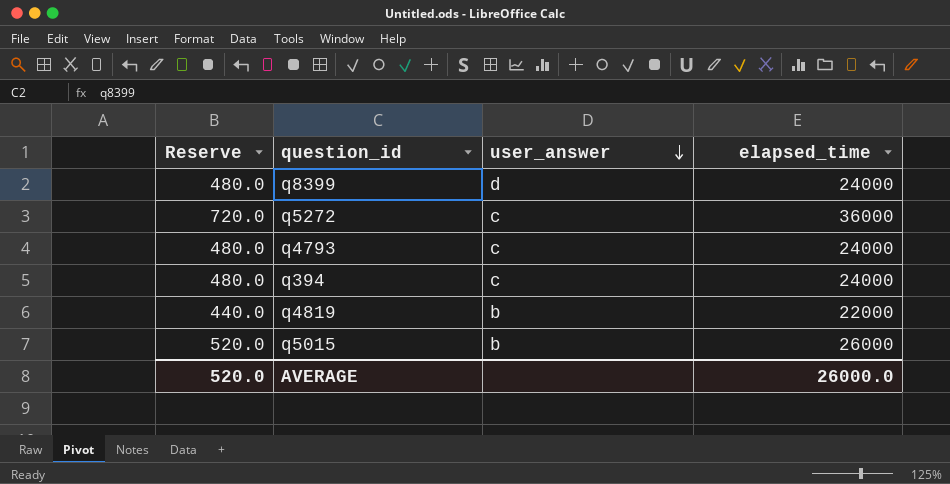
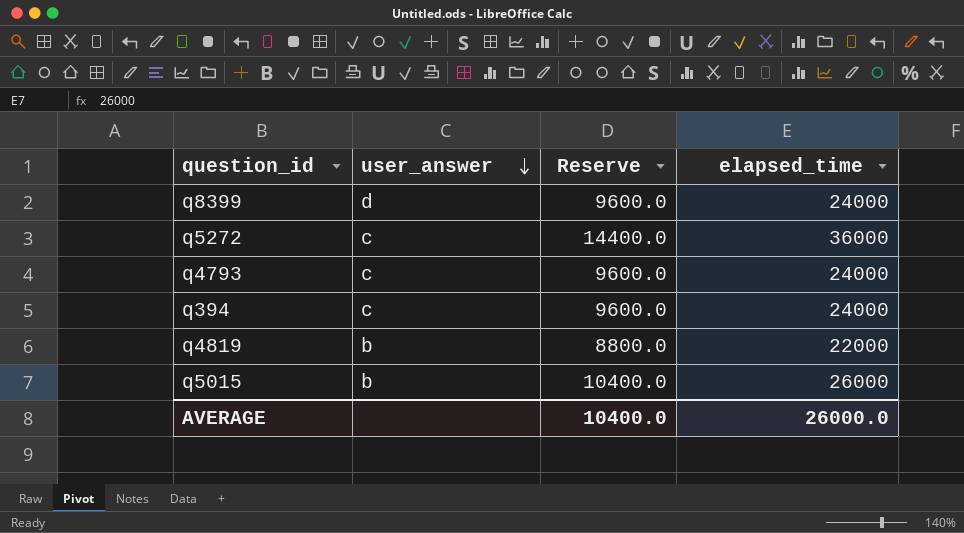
column Reserve | formula: [elapsed_time] * 0.02 -> [elapsed_time] * 0.4
column Reserve | position: 1 -> 3
AVERAGE | Reserve: 520.0 -> 10400.0

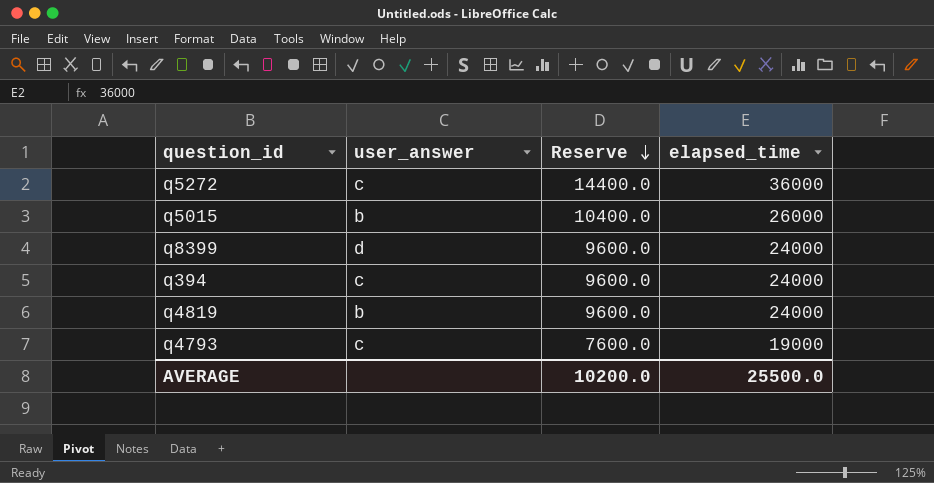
row order: user_answer descending -> Reserve descending
q4819 | Reserve: 8800.0 -> 9600.0
q4819 | elapsed_time: 22000 -> 24000
q4793 | Reserve: 9600.0 -> 7600.0
q4793 | elapsed_time: 24000 -> 19000
AVERAGE | Reserve: 10400.0 -> 10200.0
AVERAGE | elapsed_time: 26000.0 -> 25500.0

